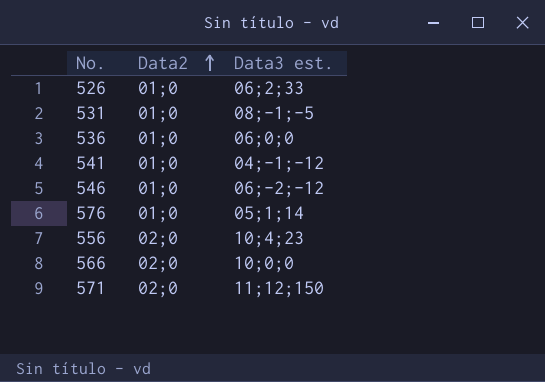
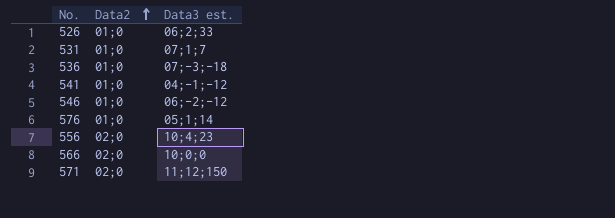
531 | Data3 est.: 08;-1;-5 -> 07;1;7
536 | Data3 est.: 06;0;0 -> 07;-3;-18

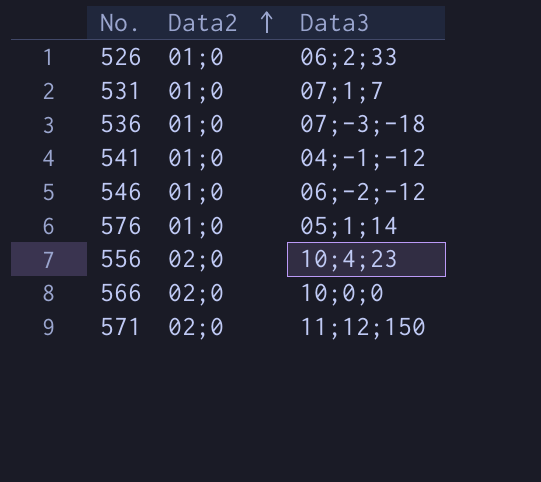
column name: Data3 est. -> Data3

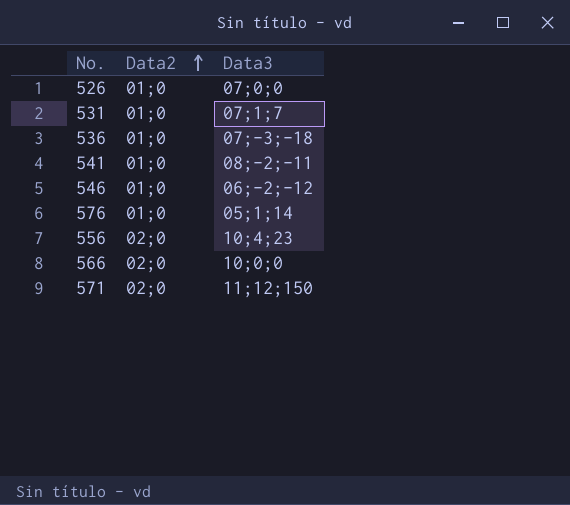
526 | Data3: 06;2;33 -> 07;0;0
541 | Data3: 04;-1;-12 -> 08;-2;-11

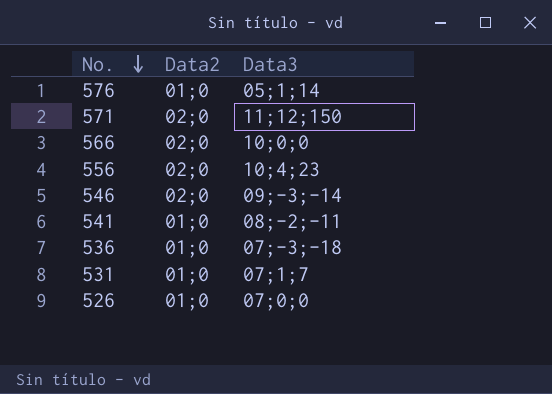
row order: Data2 ascending -> No. descending
546 | Data2: 01;0 -> 02;0
546 | Data3: 06;-2;-12 -> 09;-3;-14

